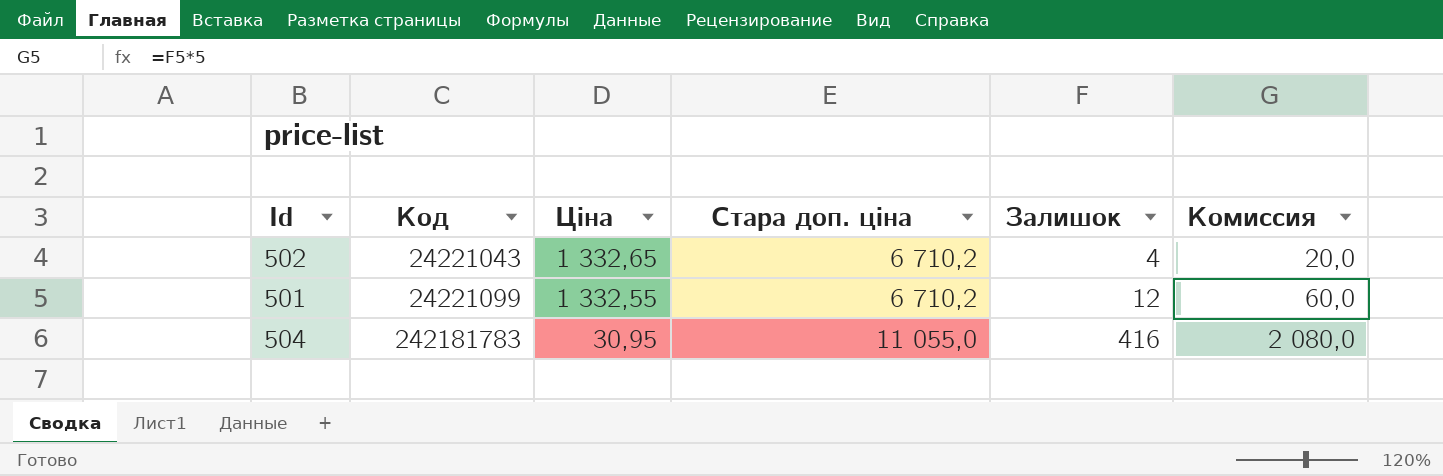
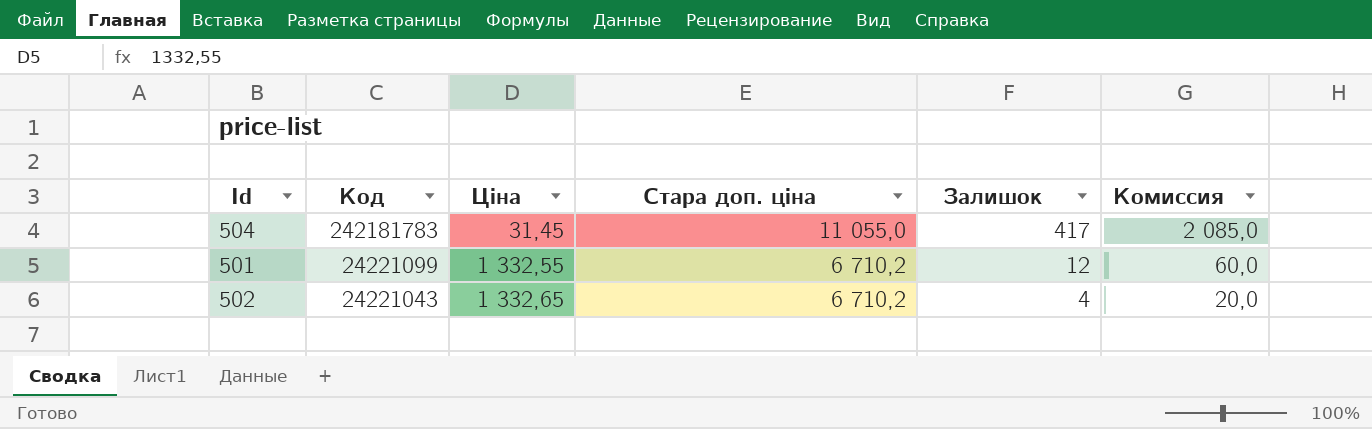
row order: Код ascending -> Код descending
504 | Ціна: 30,95 -> 31,45
504 | Залишок: 416 -> 417
504 | Комиссия: 2 080,0 -> 2 085,0

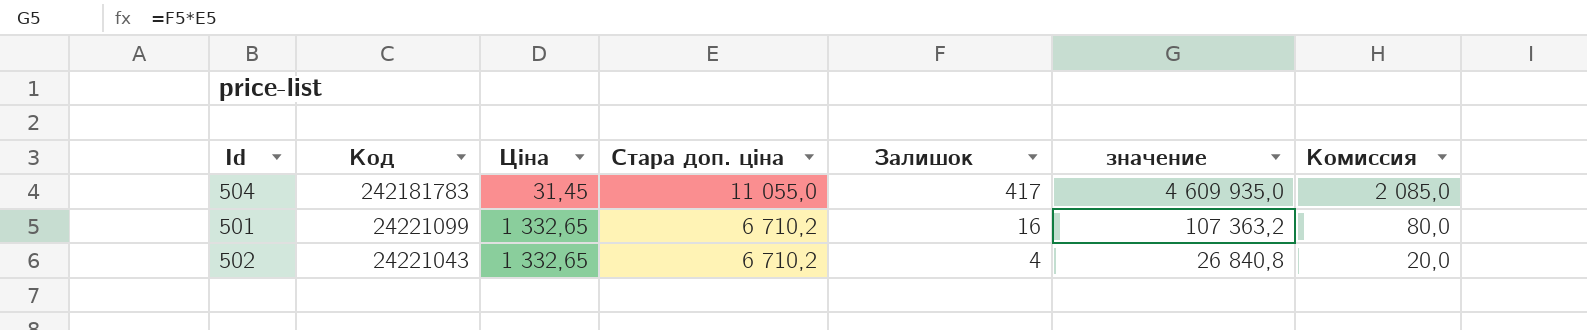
column значение | formula: none -> [Стара доп. ціна] * [Залишок]
501 | Ціна: 1 332,55 -> 1 332,65
501 | Залишок: 12 -> 16
501 | Комиссия: 60,0 -> 80,0

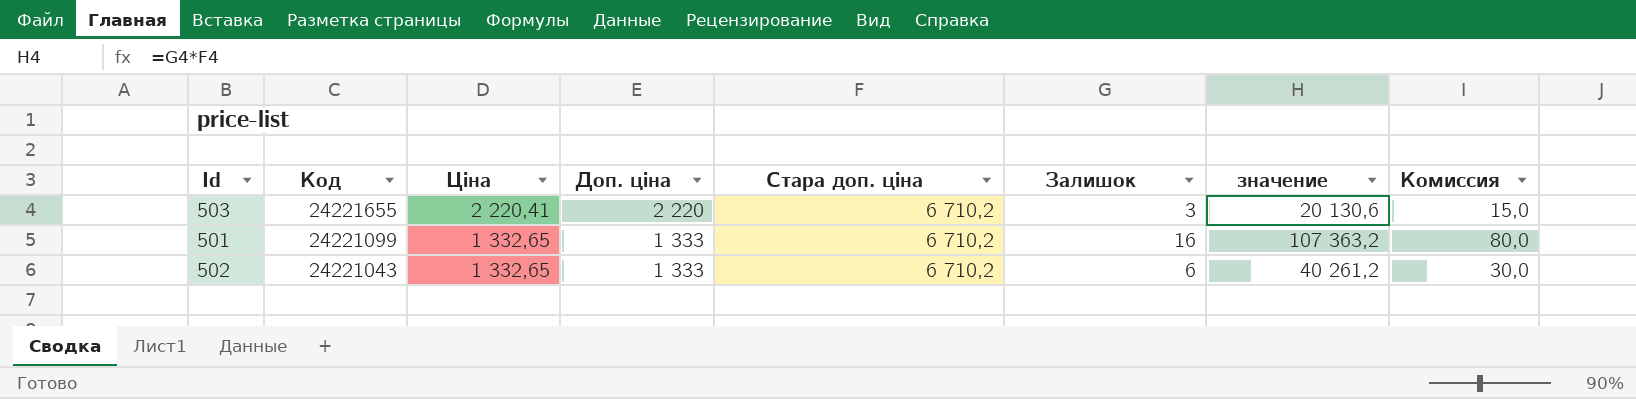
column Доп. ціна | position: none -> 4
row 504: 242181783 | 31,45 | 11 055,0 | 417 | 4 609 935,0 | 2 085,0 -> none
row 503: none -> 24221655 | 2 220,41 | 2 220 | 6 710,2 | 3 | 20 130,6 | 15,0
502 | Залишок: 4 -> 6
502 | значение: 26 840,8 -> 40 261,2
502 | Комиссия: 20,0 -> 30,0

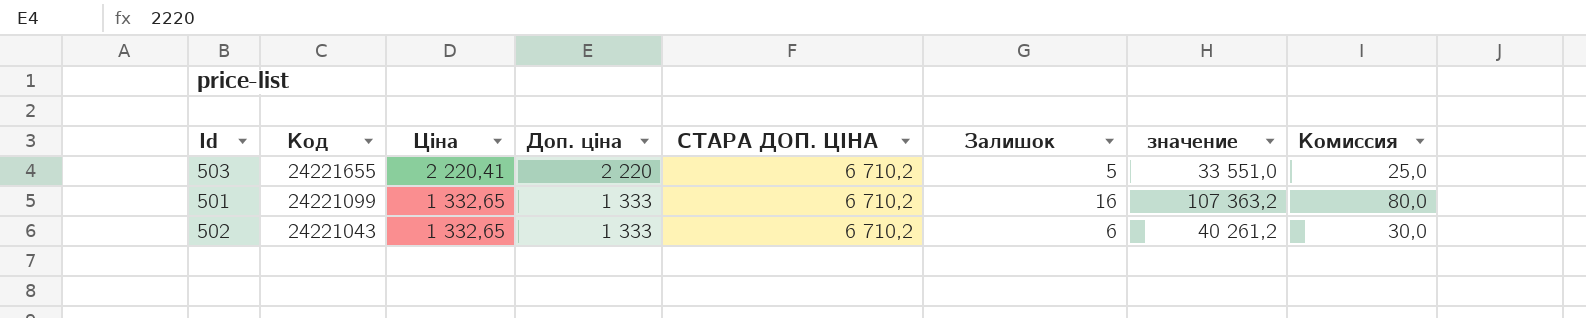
column name: Стара доп. ціна -> СТАРА ДОП. ЦІНА
503 | Залишок: 3 -> 5
503 | значение: 20 130,6 -> 33 551,0
503 | Комиссия: 15,0 -> 25,0

